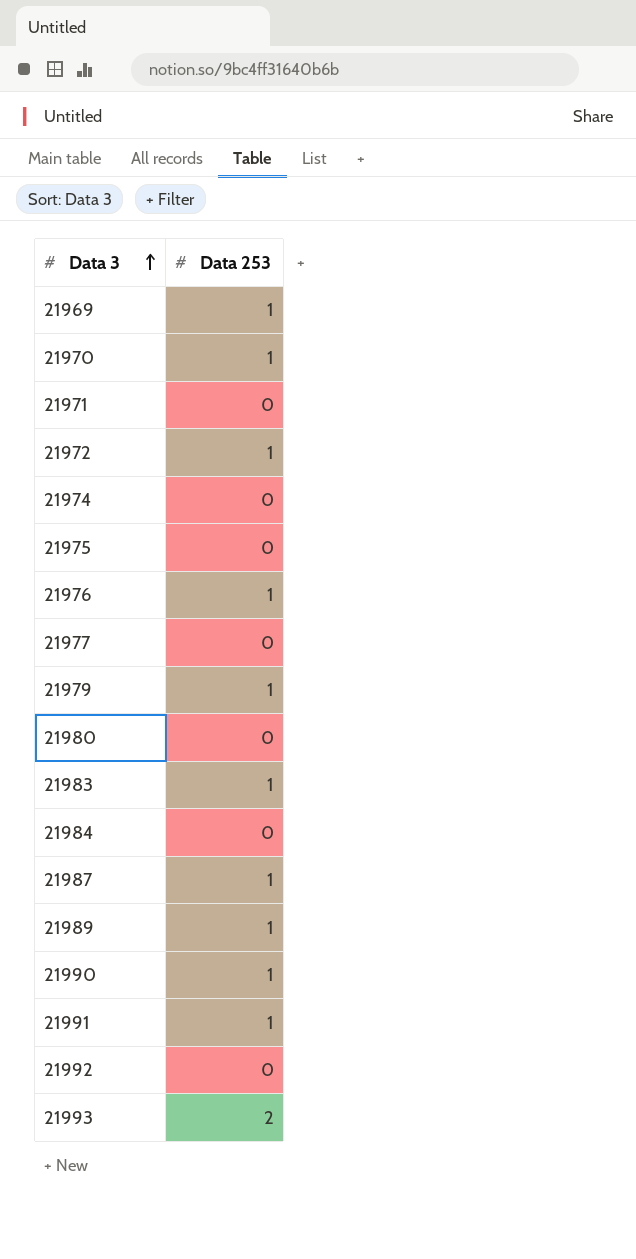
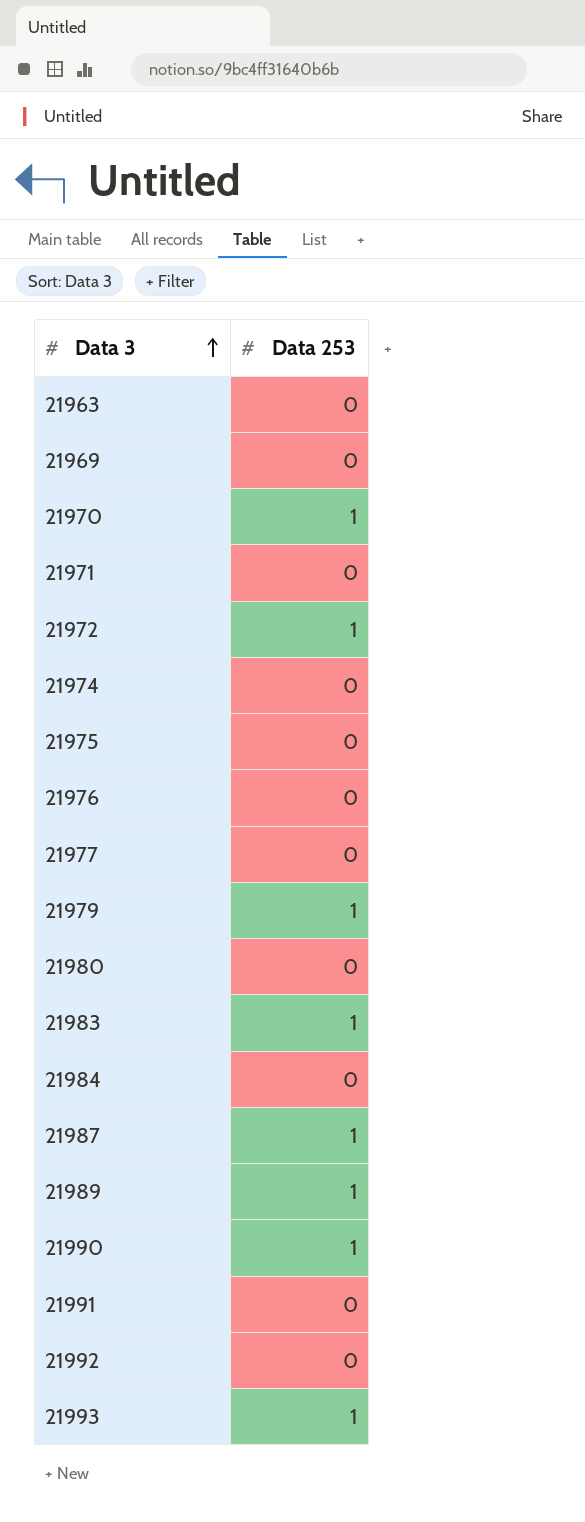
row 21963: none -> 0
21969 | Data 253: 1 -> 0
21976 | Data 253: 1 -> 0
21991 | Data 253: 1 -> 0
21993 | Data 253: 2 -> 1

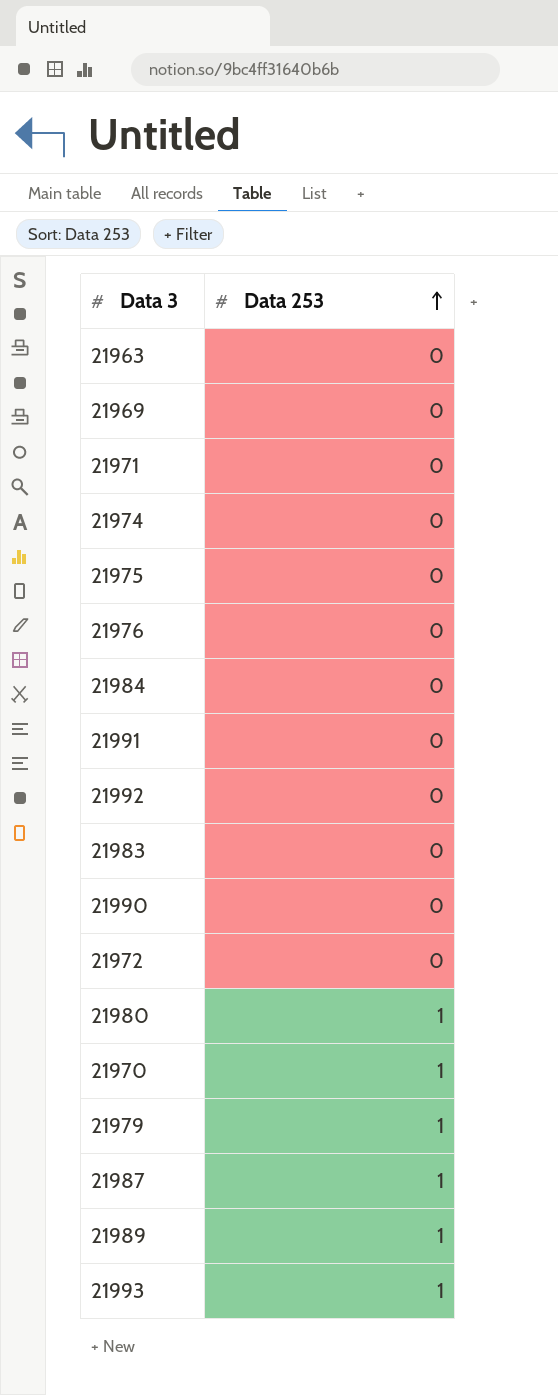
row order: Data 3 ascending -> Data 253 ascending
row 21977: 0 -> none
21983 | Data 253: 1 -> 0
21990 | Data 253: 1 -> 0
21972 | Data 253: 1 -> 0
21980 | Data 253: 0 -> 1

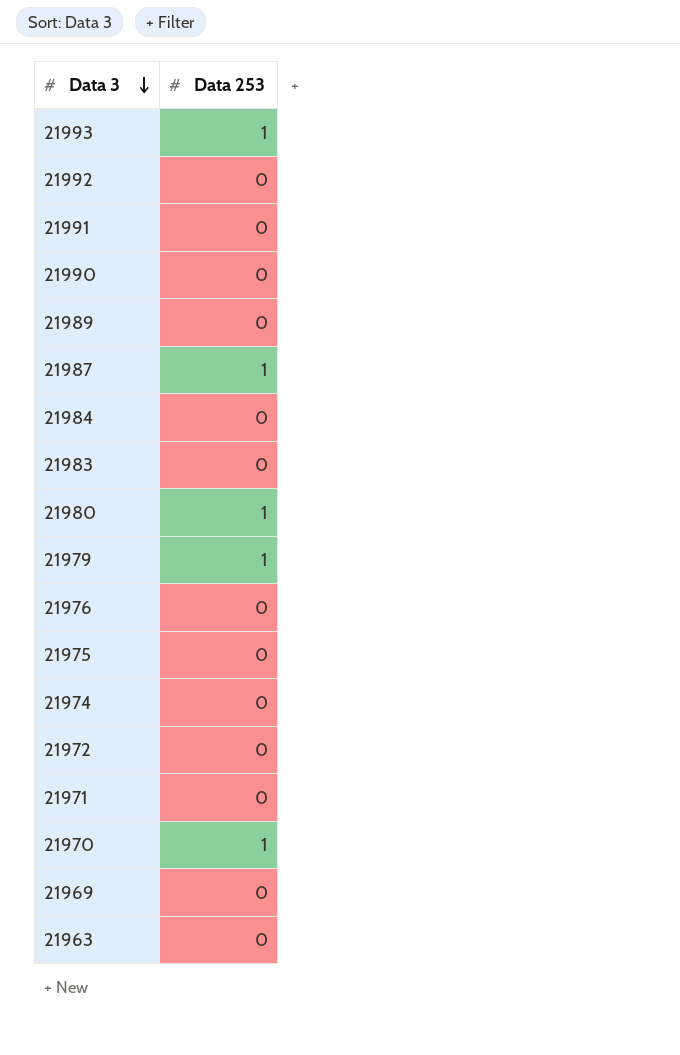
row order: Data 253 ascending -> Data 3 descending
21989 | Data 253: 1 -> 0

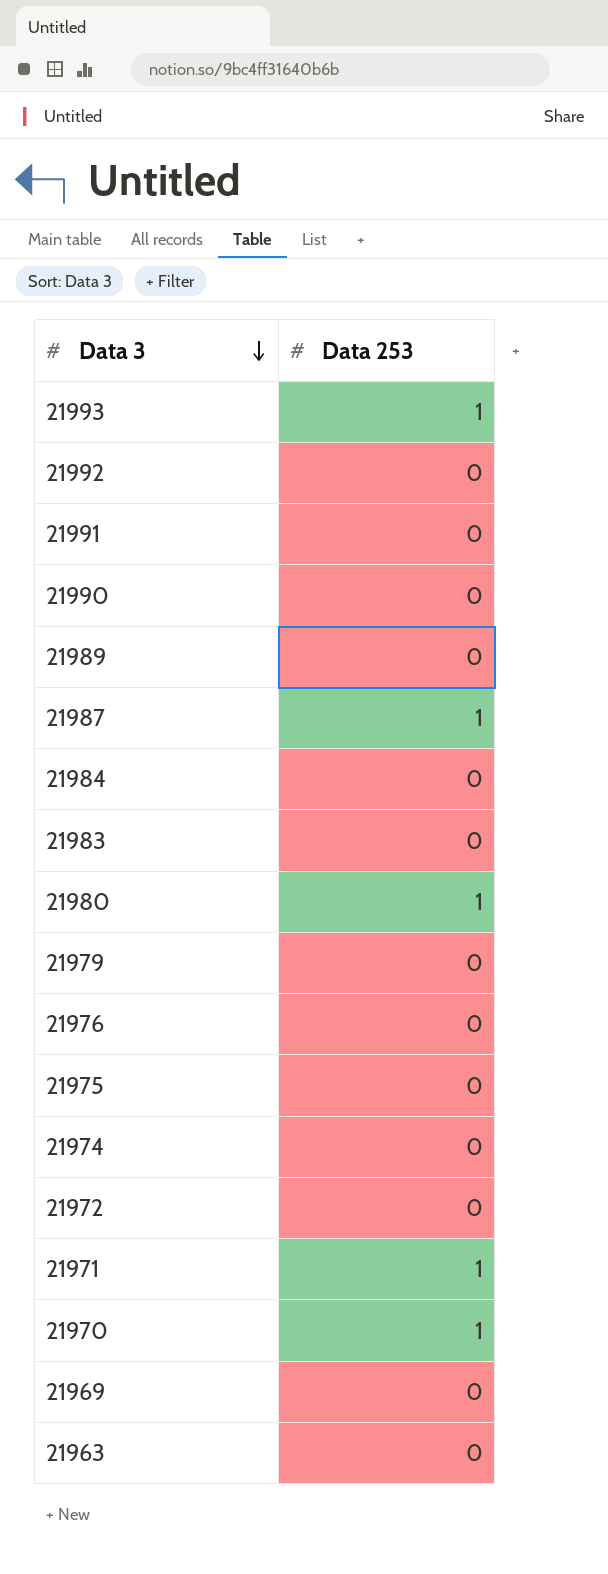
21979 | Data 253: 1 -> 0
21971 | Data 253: 0 -> 1

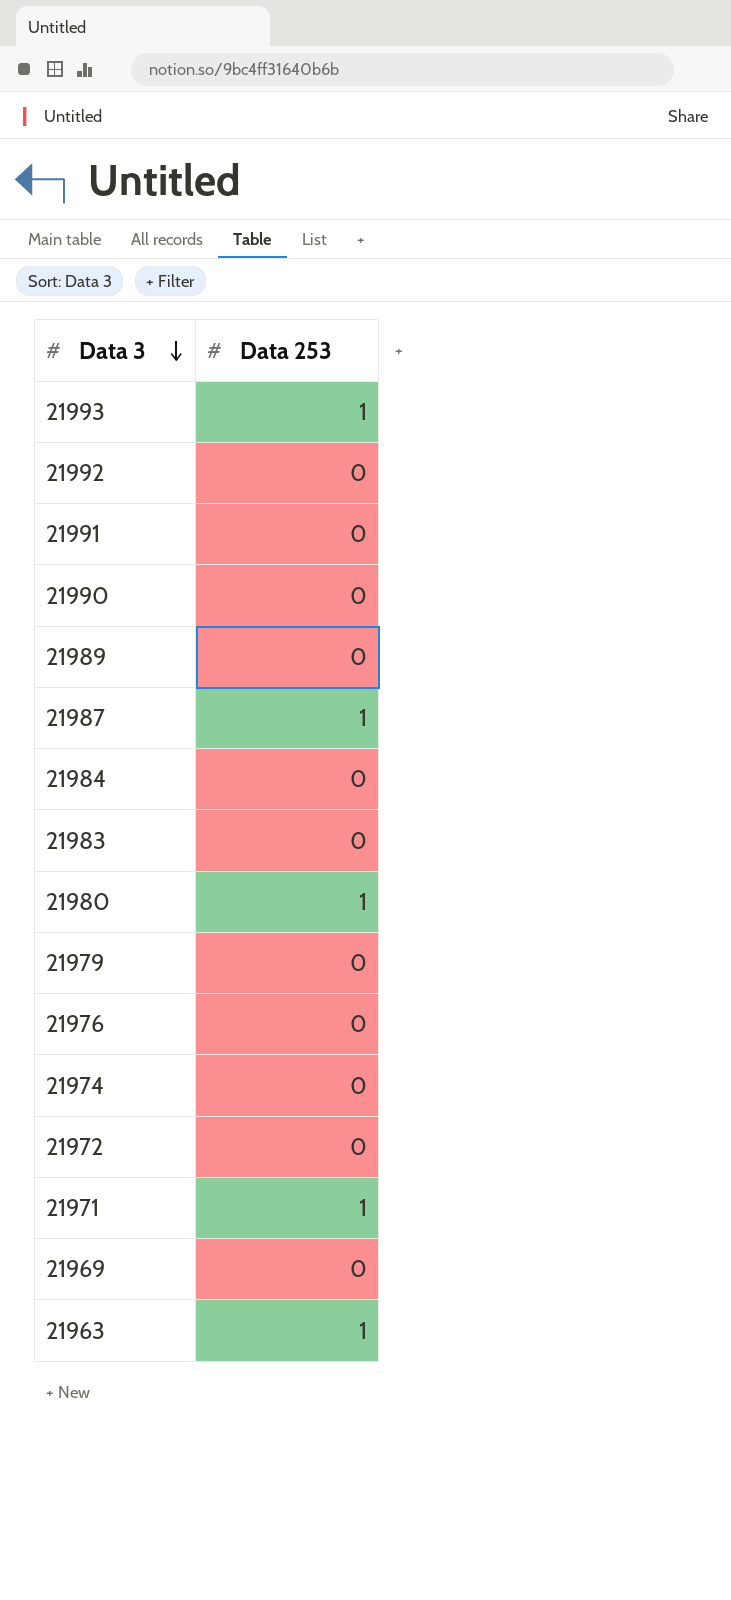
row 21975: 0 -> none
row 21970: 1 -> none
21963 | Data 253: 0 -> 1

